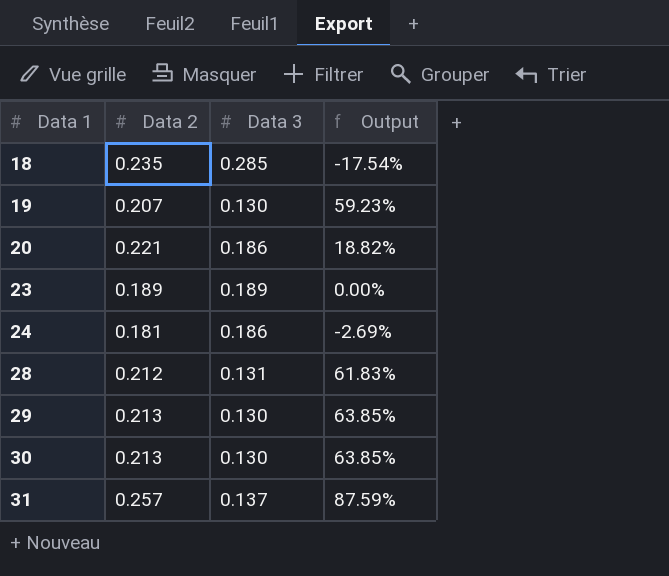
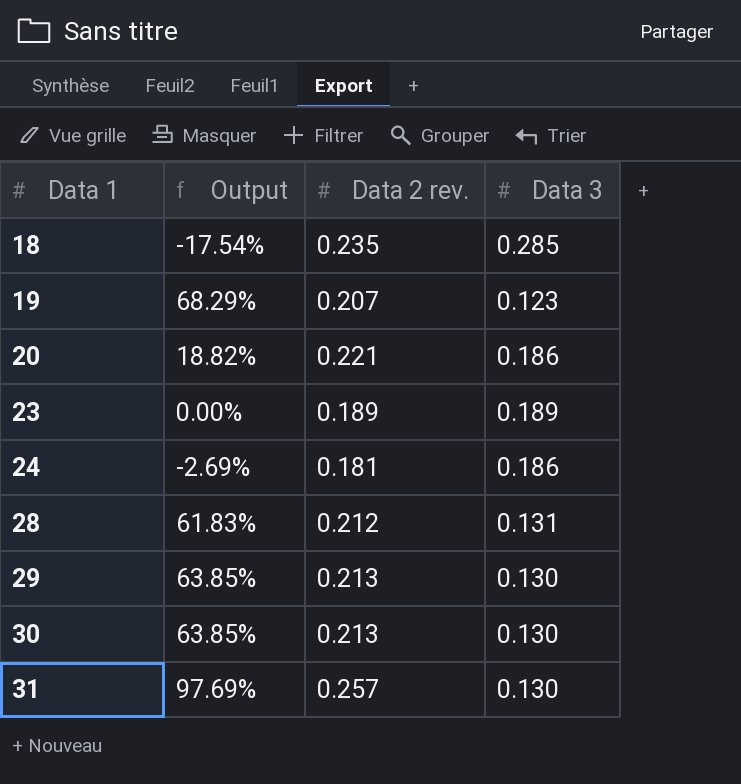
column Output | position: 4 -> 2
column name: Data 2 -> Data 2 rev.
19 | Output: 59.23% -> 68.29%
19 | Data 3: 0.130 -> 0.123
31 | Output: 87.59% -> 97.69%
31 | Data 3: 0.137 -> 0.130

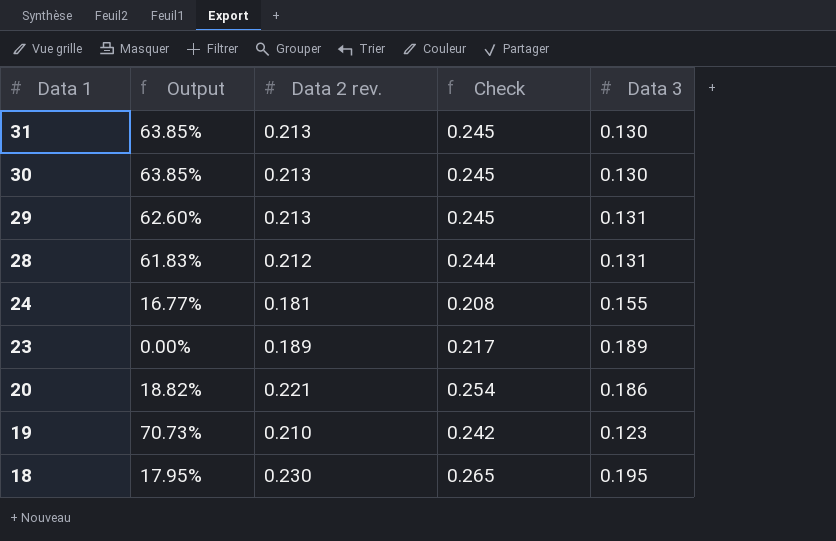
row order: Data 1 ascending -> Data 1 descending
column Check | formula: none -> [Data 2 rev.] * 1.15
31 | Output: 97.69% -> 63.85%
31 | Data 2 rev.: 0.257 -> 0.213
29 | Output: 63.85% -> 62.60%
29 | Data 3: 0.130 -> 0.131
24 | Output: -2.69% -> 16.77%
24 | Data 3: 0.186 -> 0.155
19 | Output: 68.29% -> 70.73%
19 | Data 2 rev.: 0.207 -> 0.210
18 | Output: -17.54% -> 17.95%
18 | Data 2 rev.: 0.235 -> 0.230
18 | Data 3: 0.285 -> 0.195

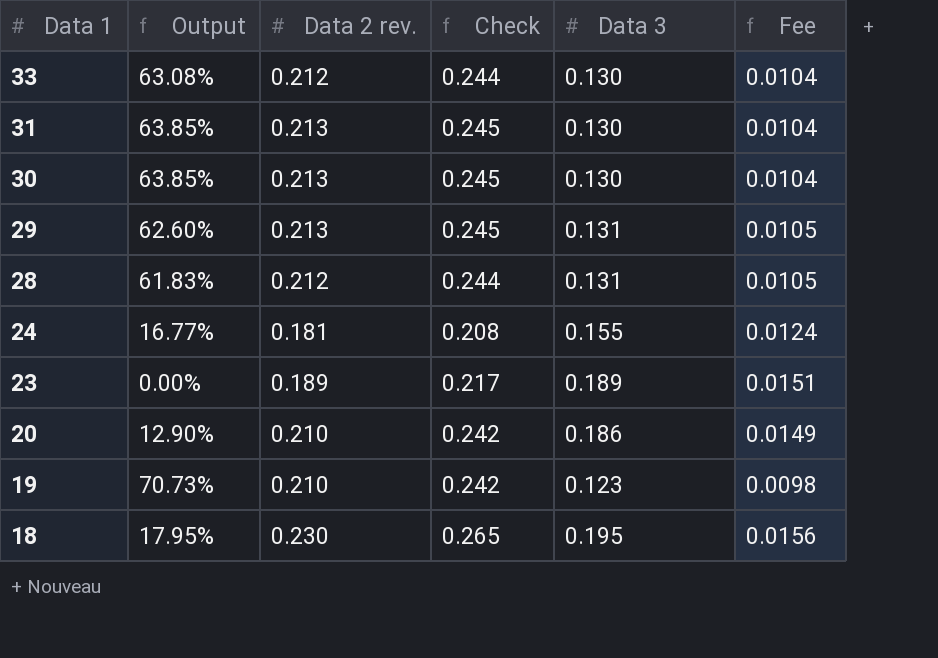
column Fee | formula: none -> [Data 3] * 0.08
row 33: none -> 63.08% | 0.212 | 0.244 | 0.130 | 0.0104
20 | Output: 18.82% -> 12.90%
20 | Data 2 rev.: 0.221 -> 0.210
20 | Check: 0.254 -> 0.242

